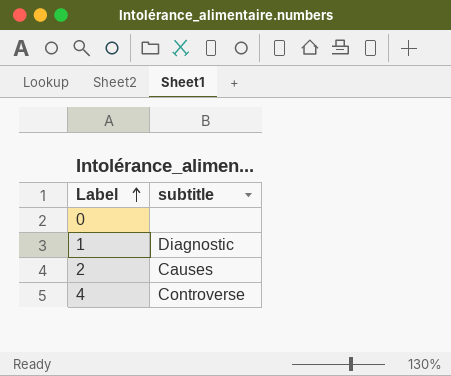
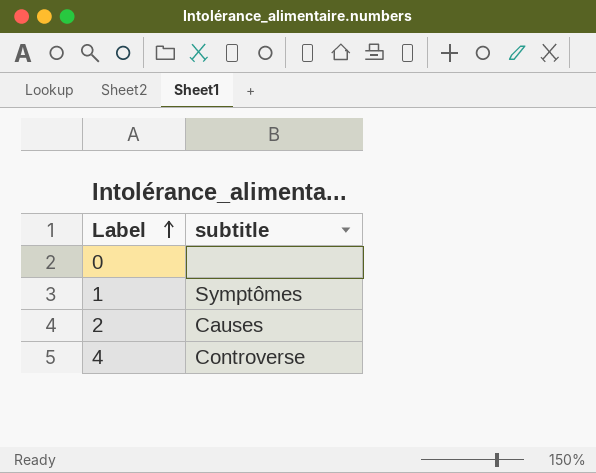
1 | subtitle: Diagnostic -> Symptômes

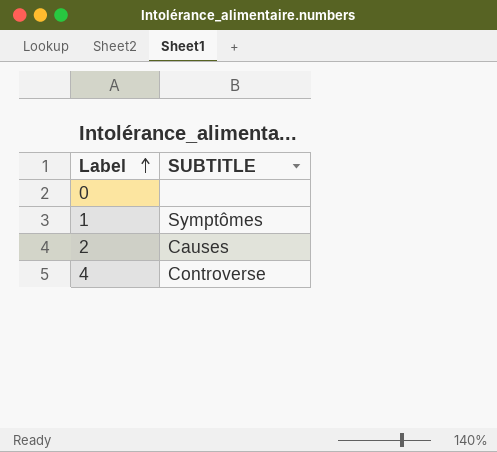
column name: subtitle -> SUBTITLE

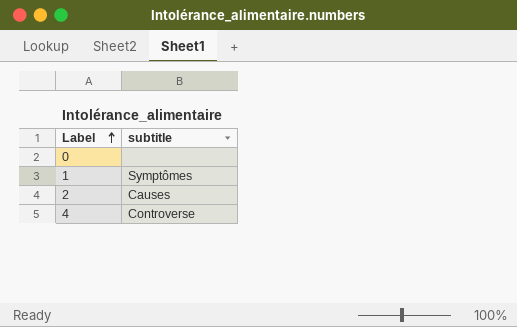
column name: SUBTITLE -> subtitle

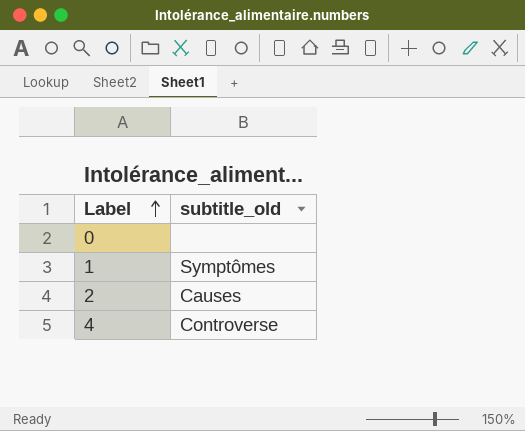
column name: subtitle -> subtitle_old

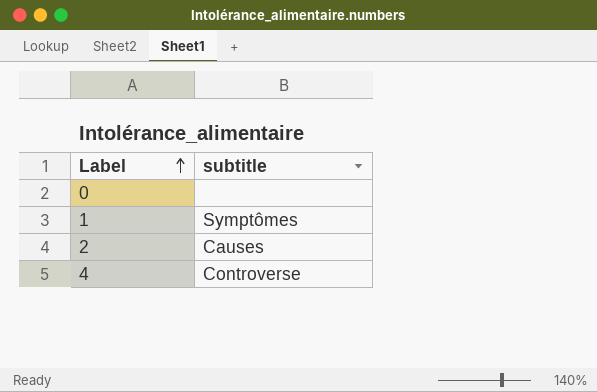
column name: subtitle_old -> subtitle

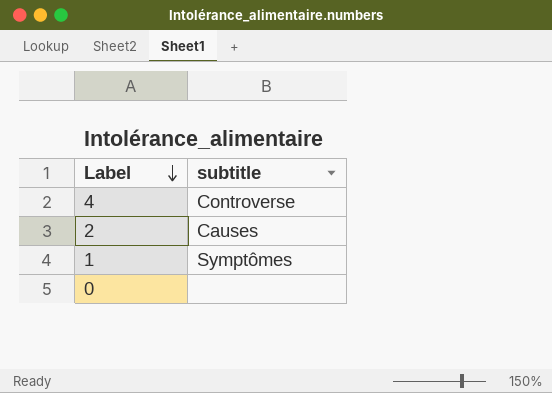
row order: Label ascending -> Label descending

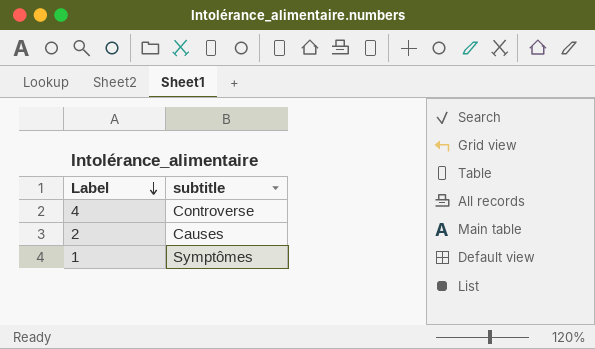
row 0: none -> none

